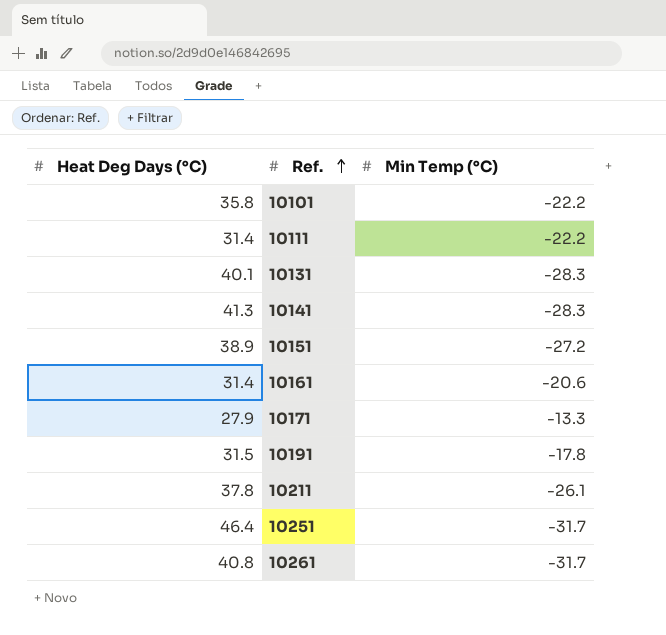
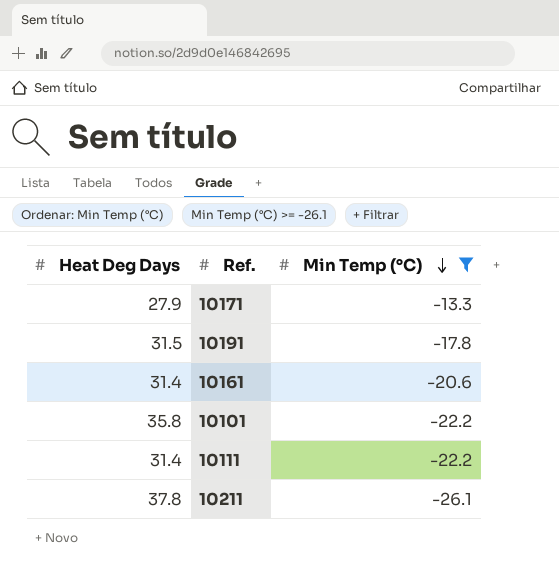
filter: none -> Min Temp (°C) >= -26.1
row order: Ref. ascending -> Min Temp (°C) descending
column name: Heat Deg Days (°C) -> Heat Deg Days

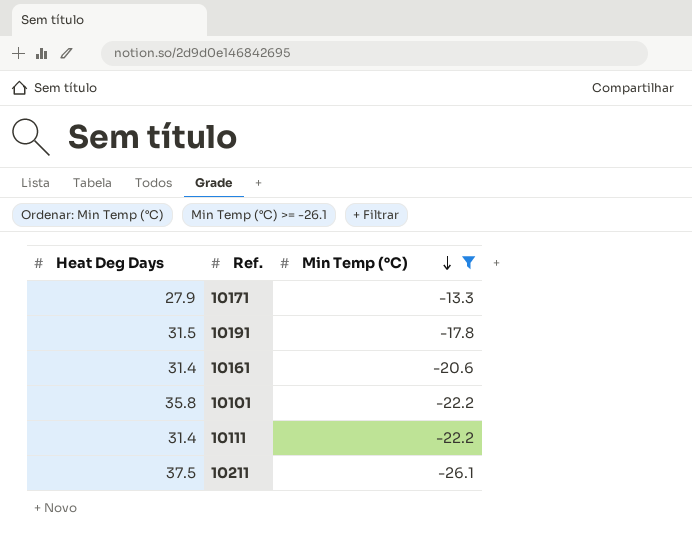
10211 | Heat Deg Days: 37.8 -> 37.5

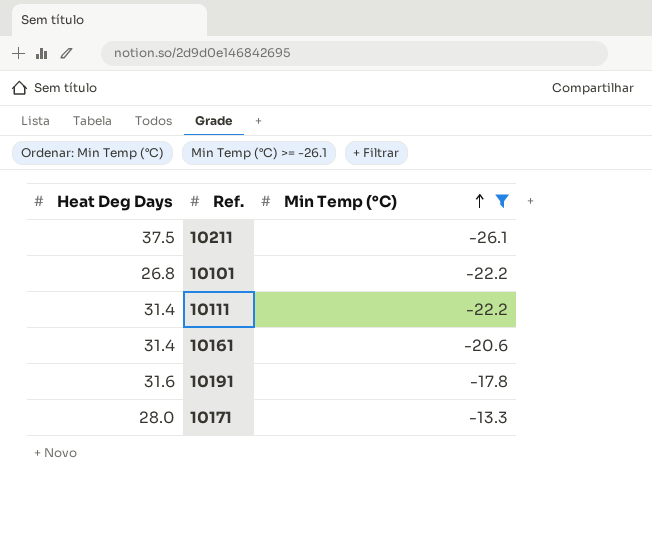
row order: Min Temp (°C) descending -> Min Temp (°C) ascending
10101 | Heat Deg Days: 35.8 -> 26.8
10191 | Heat Deg Days: 31.5 -> 31.6
10171 | Heat Deg Days: 27.9 -> 28.0

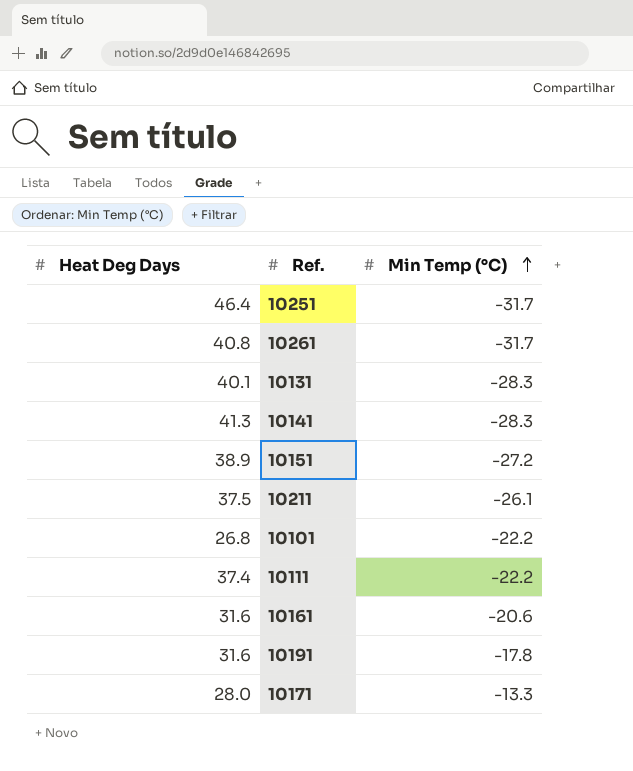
filter: Min Temp (°C) >= -26.1 -> none
10111 | Heat Deg Days: 31.4 -> 37.4
10161 | Heat Deg Days: 31.4 -> 31.6

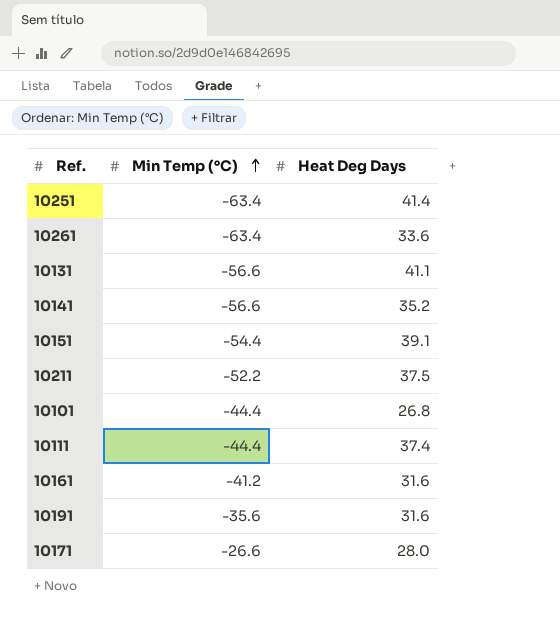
column Heat Deg Days | position: 1 -> 3
10251 | Min Temp (°C): -31.7 -> -63.4
10251 | Heat Deg Days: 46.4 -> 41.4
10261 | Min Temp (°C): -31.7 -> -63.4
10261 | Heat Deg Days: 40.8 -> 33.6
10131 | Min Temp (°C): -28.3 -> -56.6
10131 | Heat Deg Days: 40.1 -> 41.1
10141 | Min Temp (°C): -28.3 -> -56.6
10141 | Heat Deg Days: 41.3 -> 35.2
10151 | Min Temp (°C): -27.2 -> -54.4
10151 | Heat Deg Days: 38.9 -> 39.1
10211 | Min Temp (°C): -26.1 -> -52.2
10101 | Min Temp (°C): -22.2 -> -44.4
10111 | Min Temp (°C): -22.2 -> -44.4
10161 | Min Temp (°C): -20.6 -> -41.2
10191 | Min Temp (°C): -17.8 -> -35.6
10171 | Min Temp (°C): -13.3 -> -26.6

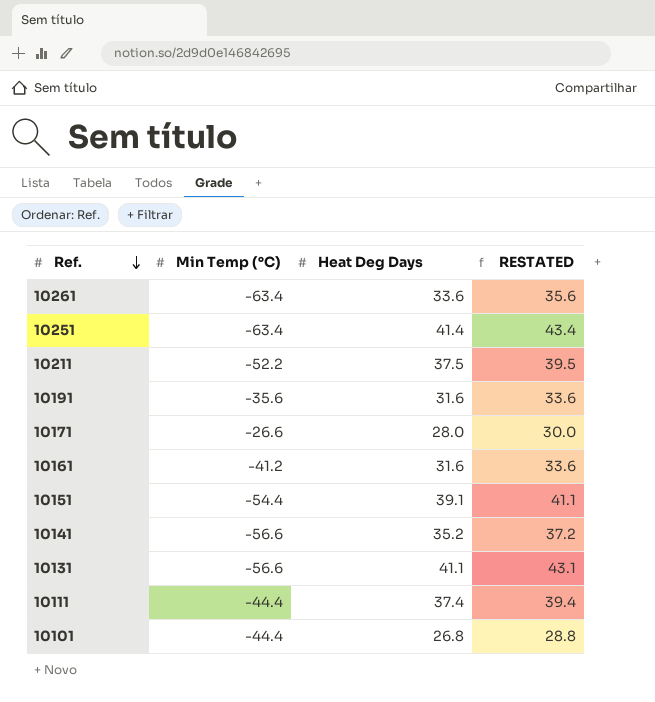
row order: Min Temp (°C) ascending -> Ref. descending
column RESTATED | formula: none -> [Heat Deg Days] + 2

